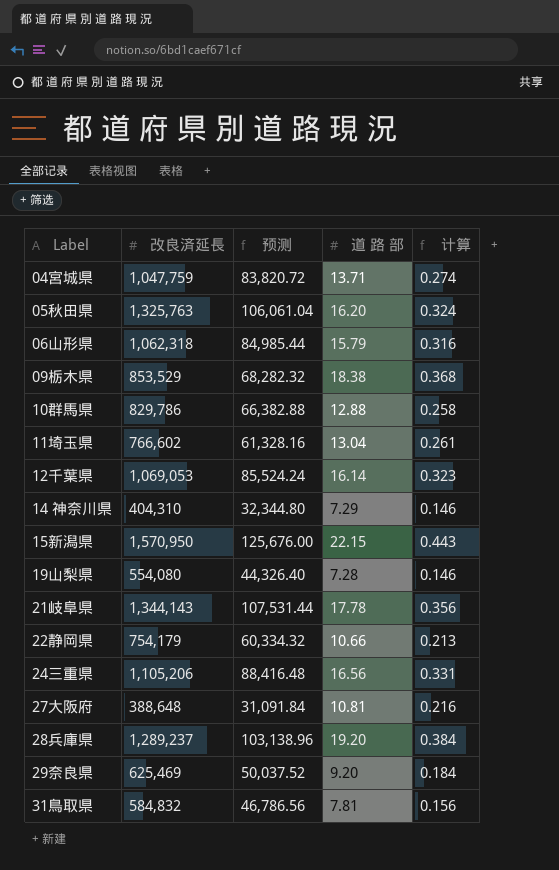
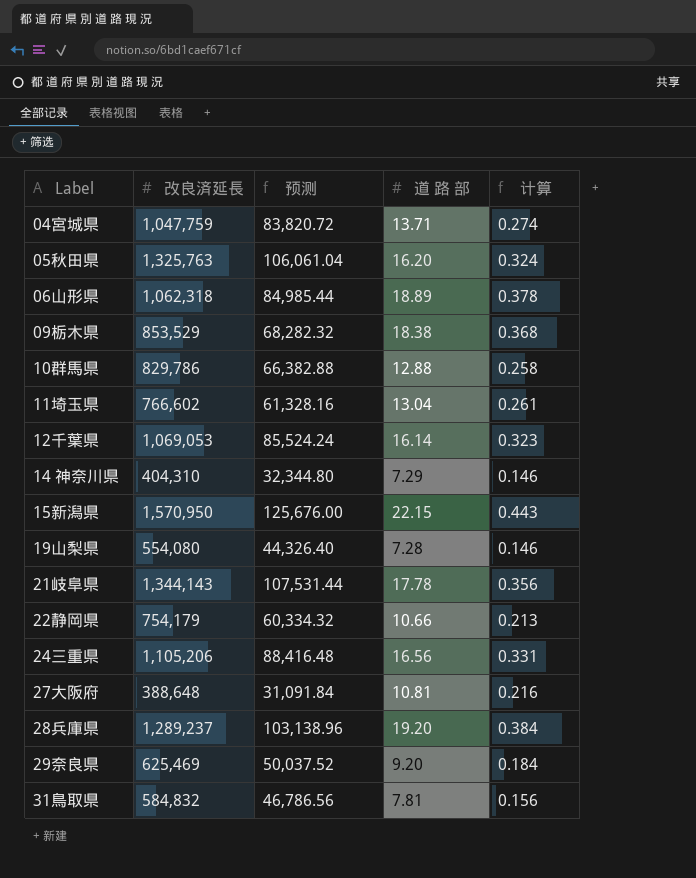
06山形県 | 道 路 部: 15.79 -> 18.89
06山形県 | 计算: 0.316 -> 0.378

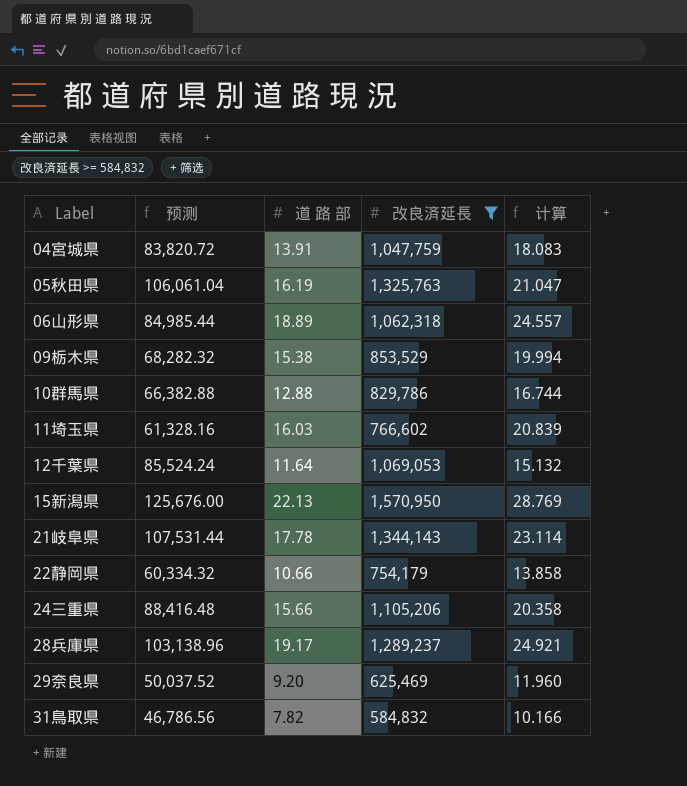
filter: none -> 改良済延長 >= 584,832
column 改良済延長 | position: 2 -> 4
column 计算 | formula: [道 路 部] * 0.02 -> [道 路 部] * 1.3
04宮城県 | 道 路 部: 13.71 -> 13.91
05秋田県 | 道 路 部: 16.20 -> 16.19
09栃木県 | 道 路 部: 18.38 -> 15.38
11埼玉県 | 道 路 部: 13.04 -> 16.03
12千葉県 | 道 路 部: 16.14 -> 11.64
15新潟県 | 道 路 部: 22.15 -> 22.13
24三重県 | 道 路 部: 16.56 -> 15.66
28兵庫県 | 道 路 部: 19.20 -> 19.17
31鳥取県 | 道 路 部: 7.81 -> 7.82

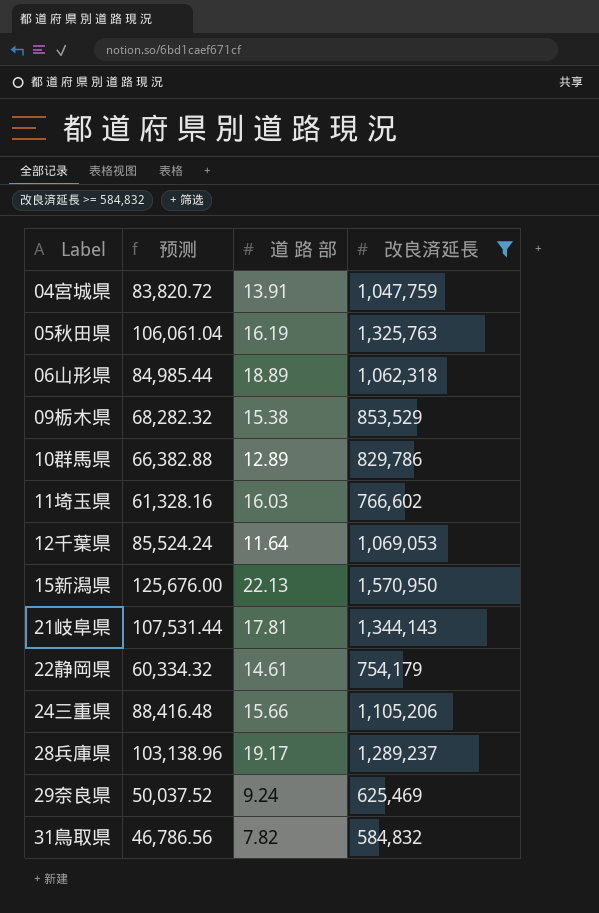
column 计算 | formula: [道 路 部] * 1.3 -> none
10群馬県 | 道 路 部: 12.88 -> 12.89
21岐阜県 | 道 路 部: 17.78 -> 17.81
22静岡県 | 道 路 部: 10.66 -> 14.61
29奈良県 | 道 路 部: 9.20 -> 9.24

